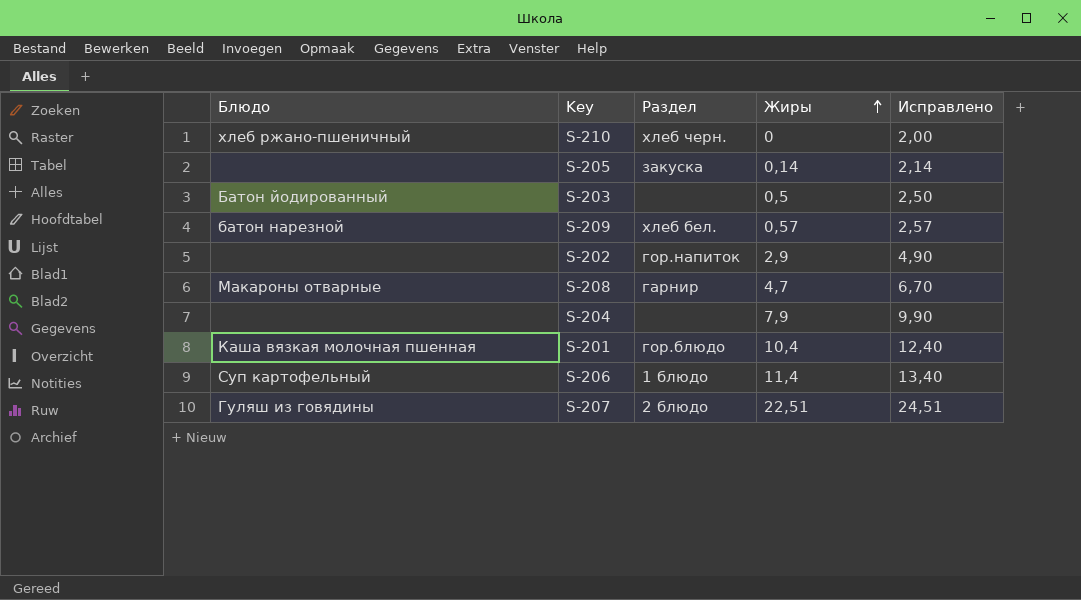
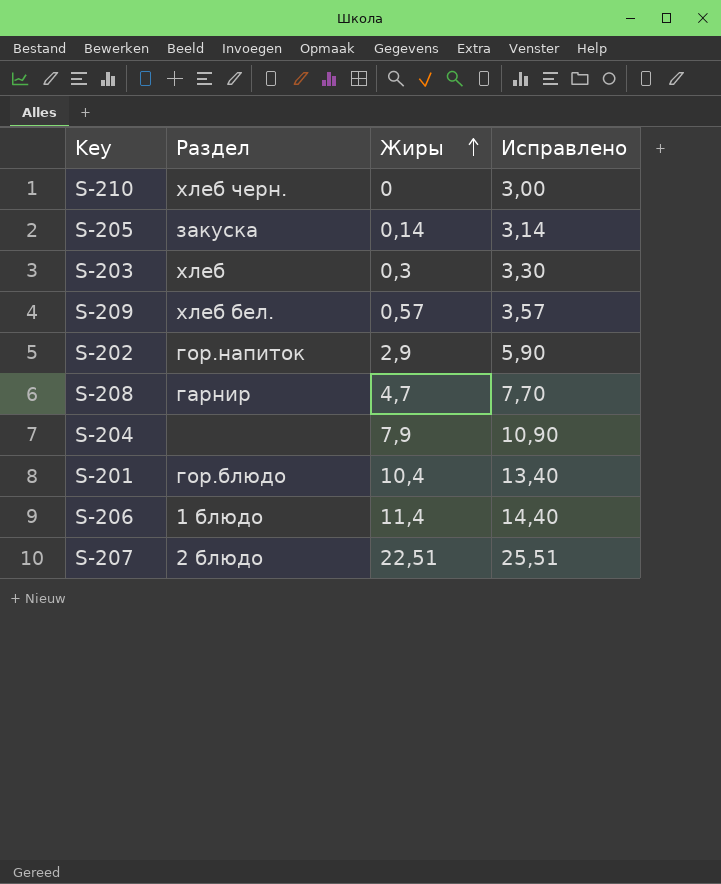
column Блюдо | position: 1 -> none
column Исправлено | formula: [Жиры] + 2 -> [Жиры] + 3
S-203 | Раздел: none -> хлеб
S-203 | Жиры: 0,5 -> 0,3

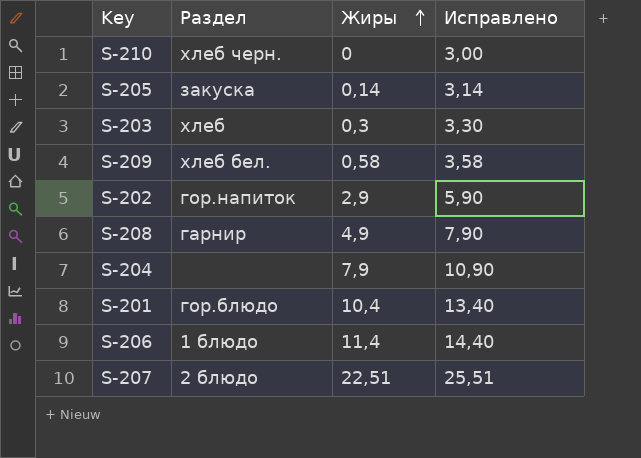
S-209 | Жиры: 0,57 -> 0,58
S-209 | Исправлено: 3,57 -> 3,58
S-208 | Жиры: 4,7 -> 4,9
S-208 | Исправлено: 7,70 -> 7,90

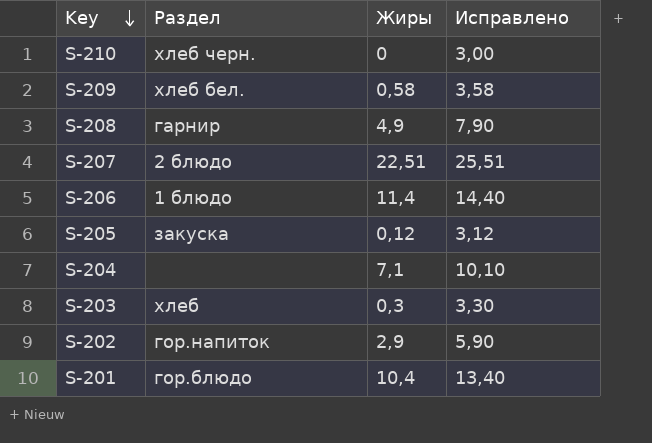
row order: Жиры ascending -> Key descending
S-205 | Жиры: 0,14 -> 0,12
S-205 | Исправлено: 3,14 -> 3,12
S-204 | Жиры: 7,9 -> 7,1
S-204 | Исправлено: 10,90 -> 10,10

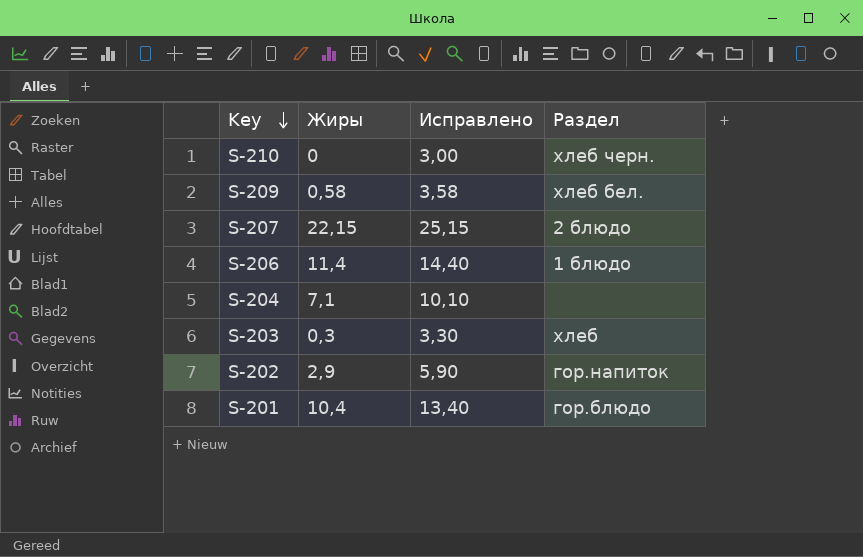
column Раздел | position: 2 -> 4
row S-208: гарнир | 4,9 | 7,90 -> none
row S-205: закуска | 0,12 | 3,12 -> none
S-207 | Жиры: 22,51 -> 22,15
S-207 | Исправлено: 25,51 -> 25,15

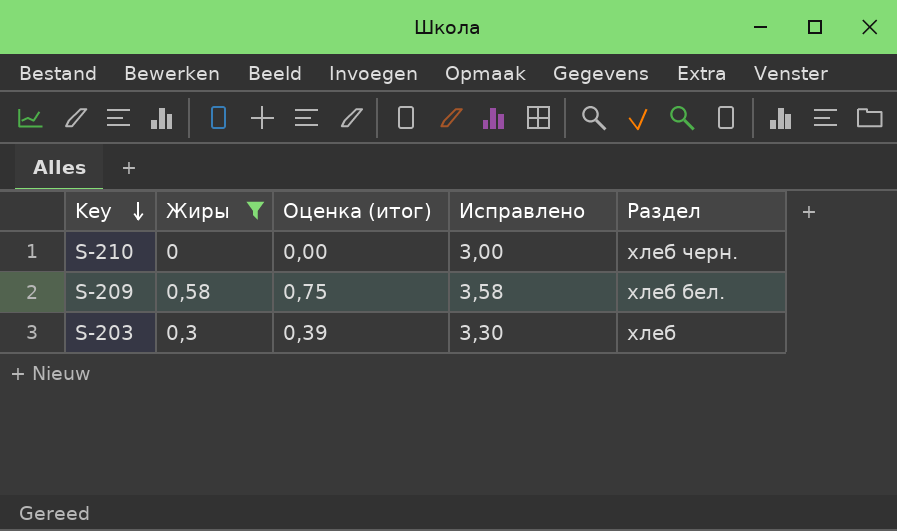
filter: none -> Жиры <= 0,58
column Оценка (итог) | formula: none -> [Жиры] * 1,3

